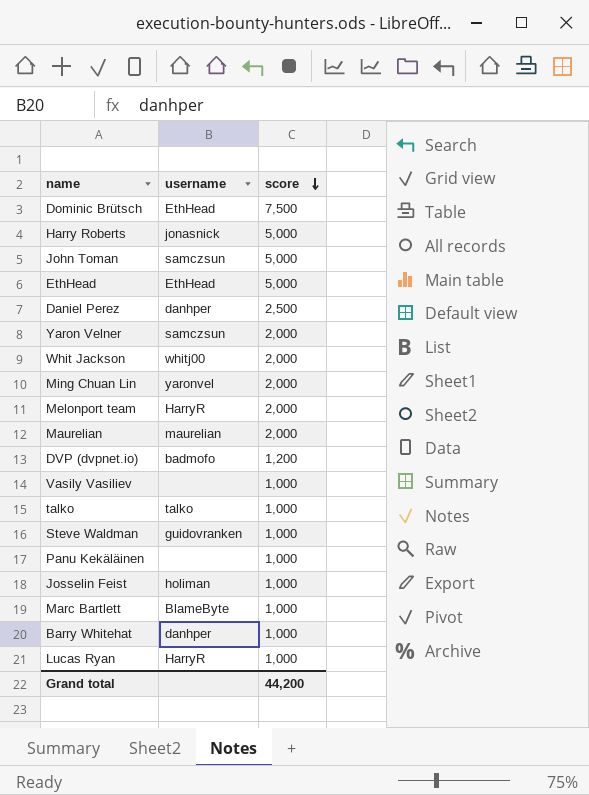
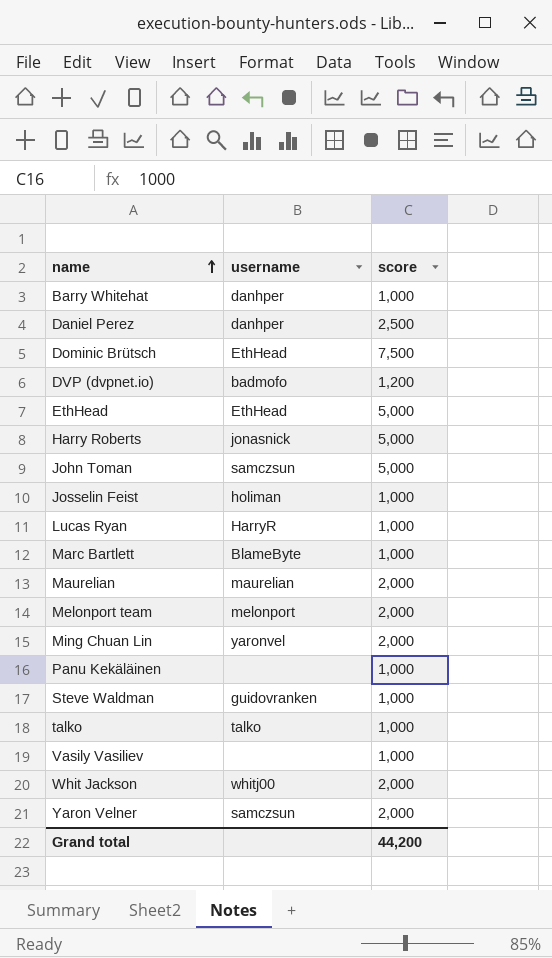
row order: score descending -> name ascending
Melonport team | username: HarryR -> melonport

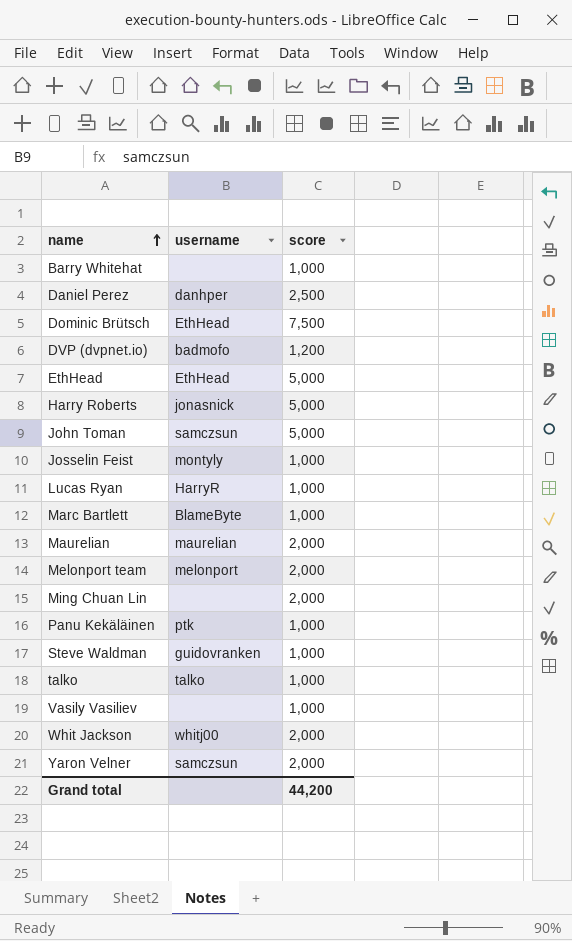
Barry Whitehat | username: danhper -> none
Josselin Feist | username: holiman -> montyly
Ming Chuan Lin | username: yaronvel -> none
Panu Kekäläinen | username: none -> ptk

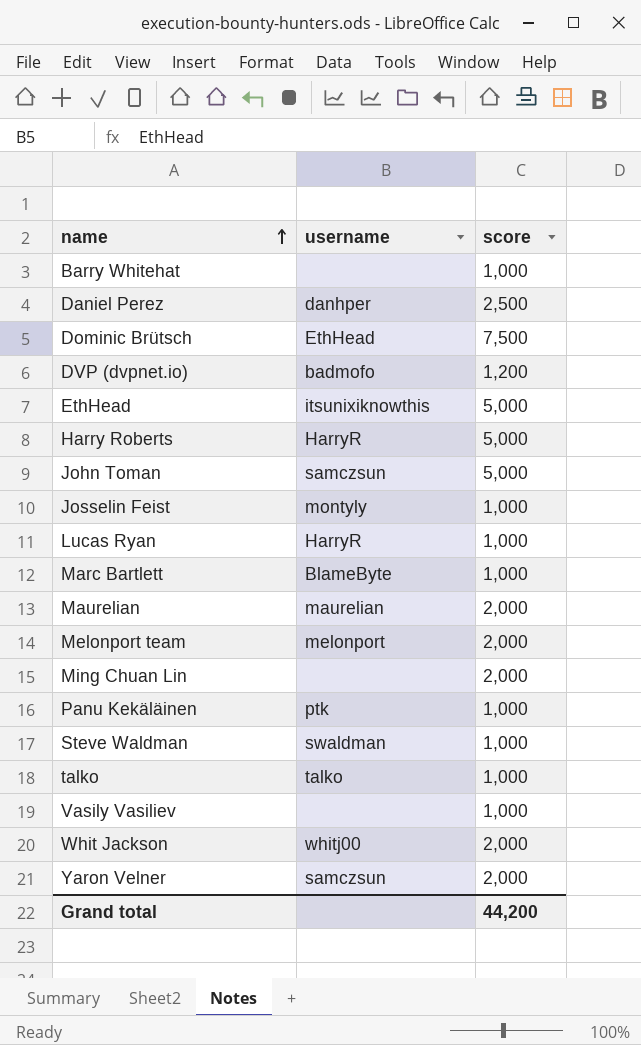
EthHead | username: EthHead -> itsunixiknowthis
Harry Roberts | username: jonasnick -> HarryR
Steve Waldman | username: guidovranken -> swaldman

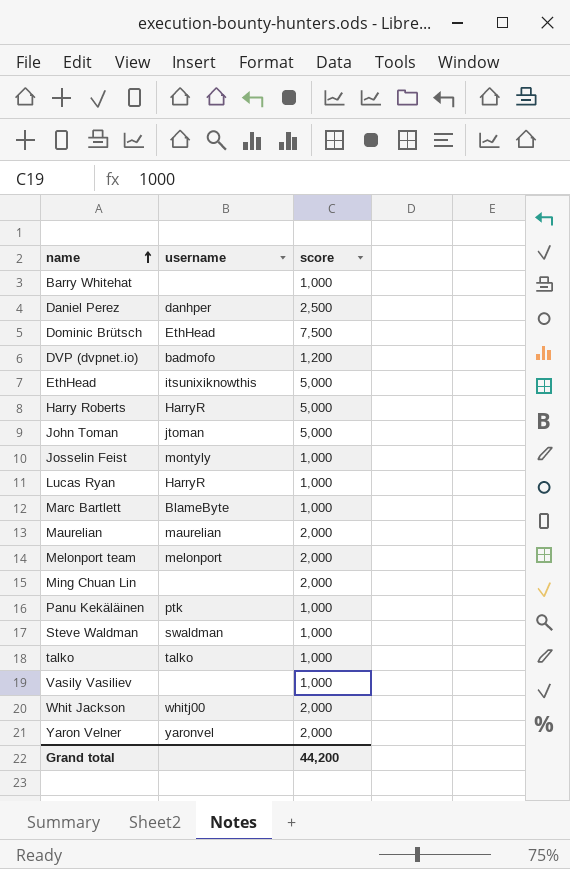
John Toman | username: samczsun -> jtoman
Yaron Velner | username: samczsun -> yaronvel

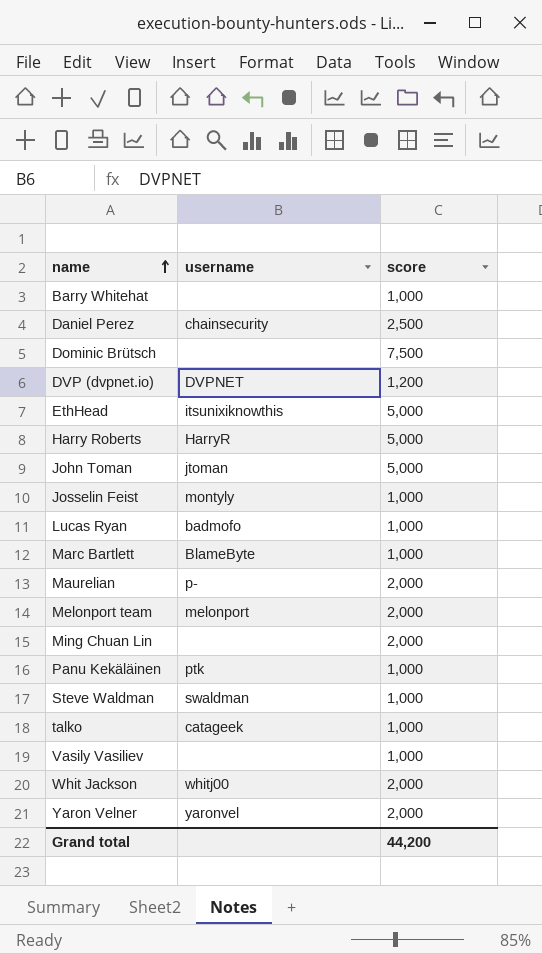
Daniel Perez | username: danhper -> chainsecurity
Dominic Brütsch | username: EthHead -> none
DVP (dvpnet.io) | username: badmofo -> DVPNET
Lucas Ryan | username: HarryR -> badmofo
Maurelian | username: maurelian -> p-
talko | username: talko -> catageek

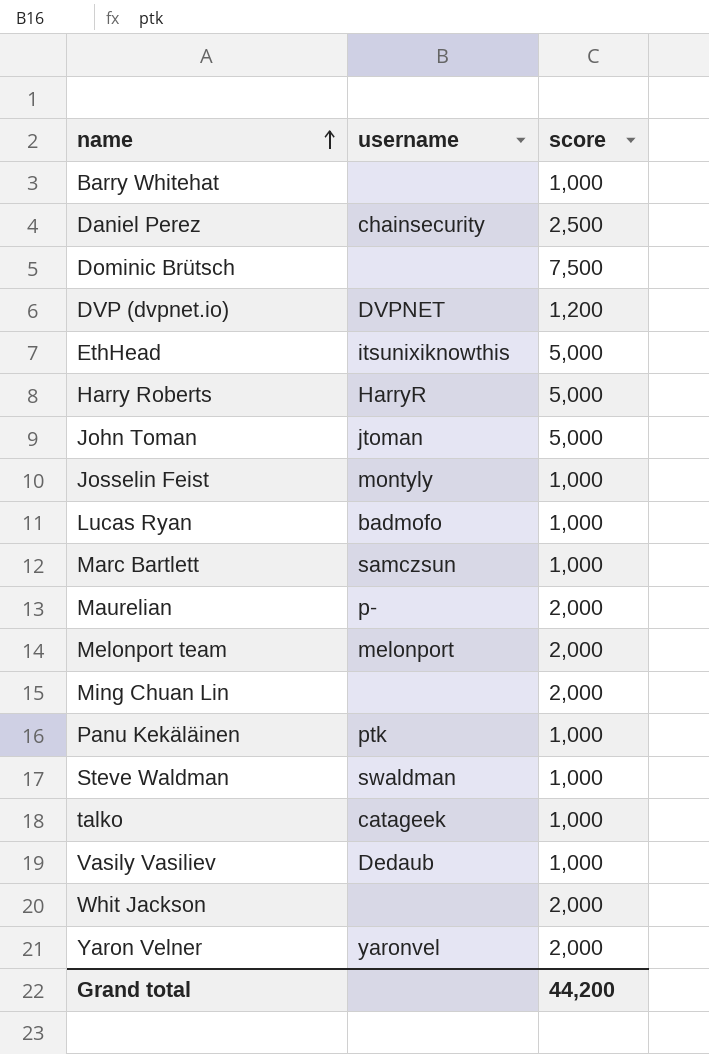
Marc Bartlett | username: BlameByte -> samczsun
Vasily Vasiliev | username: none -> Dedaub
Whit Jackson | username: whitj00 -> none

